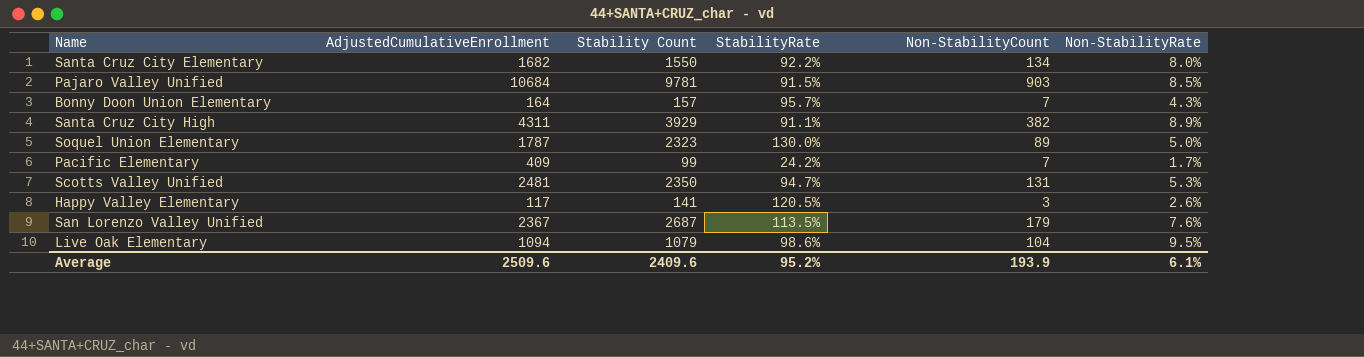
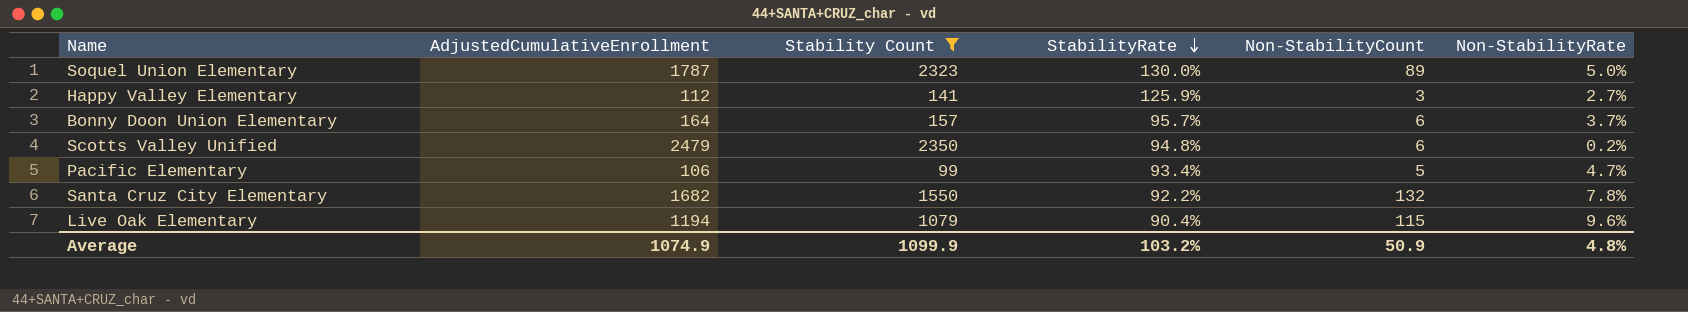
filter: none -> Stability Count <= 2350
row order: none -> StabilityRate descending
Happy Valley Elementary | AdjustedCumulativeEnrollment: 117 -> 112
Happy Valley Elementary | StabilityRate: 120.5% -> 125.9%
Happy Valley Elementary | Non-StabilityRate: 2.6% -> 2.7%
Bonny Doon Union Elementary | Non-StabilityCount: 7 -> 6
Bonny Doon Union Elementary | Non-StabilityRate: 4.3% -> 3.7%
Scotts Valley Unified | AdjustedCumulativeEnrollment: 2481 -> 2479
Scotts Valley Unified | StabilityRate: 94.7% -> 94.8%
Scotts Valley Unified | Non-StabilityCount: 131 -> 6
Scotts Valley Unified | Non-StabilityRate: 5.3% -> 0.2%
Pacific Elementary | AdjustedCumulativeEnrollment: 409 -> 106
Pacific Elementary | StabilityRate: 24.2% -> 93.4%
Pacific Elementary | Non-StabilityCount: 7 -> 5
Pacific Elementary | Non-StabilityRate: 1.7% -> 4.7%
Santa Cruz City Elementary | Non-StabilityCount: 134 -> 132
Santa Cruz City Elementary | Non-StabilityRate: 8.0% -> 7.8%
Live Oak Elementary | AdjustedCumulativeEnrollment: 1094 -> 1194
Live Oak Elementary | StabilityRate: 98.6% -> 90.4%
Live Oak Elementary | Non-StabilityCount: 104 -> 115
Live Oak Elementary | Non-StabilityRate: 9.5% -> 9.6%
Average | AdjustedCumulativeEnrollment: 2509.6 -> 1074.9
Average | Stability Count: 2409.6 -> 1099.9
Average | StabilityRate: 95.2% -> 103.2%
Average | Non-StabilityCount: 193.9 -> 50.9
Average | Non-StabilityRate: 6.1% -> 4.8%

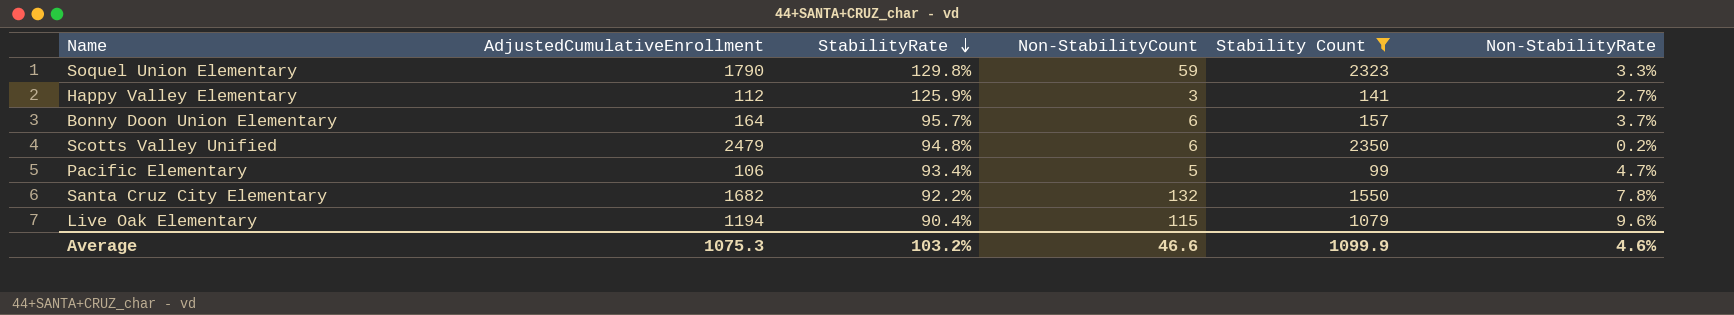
column Stability Count | position: 3 -> 5
Soquel Union Elementary | AdjustedCumulativeEnrollment: 1787 -> 1790
Soquel Union Elementary | StabilityRate: 130.0% -> 129.8%
Soquel Union Elementary | Non-StabilityCount: 89 -> 59
Soquel Union Elementary | Non-StabilityRate: 5.0% -> 3.3%
Average | AdjustedCumulativeEnrollment: 1074.9 -> 1075.3
Average | Non-StabilityCount: 50.9 -> 46.6
Average | Non-StabilityRate: 4.8% -> 4.6%

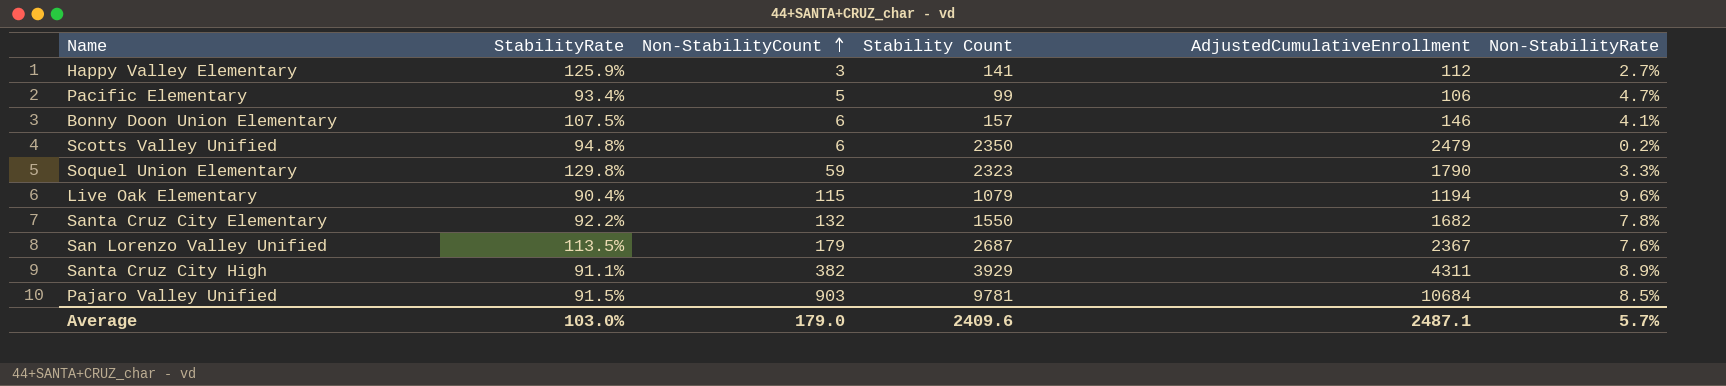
filter: Stability Count <= 2350 -> none
row order: StabilityRate descending -> Non-StabilityCount ascending
column AdjustedCumulativeEnrollment | position: 2 -> 5
Bonny Doon Union Elementary | StabilityRate: 95.7% -> 107.5%
Bonny Doon Union Elementary | AdjustedCumulativeEnrollment: 164 -> 146
Bonny Doon Union Elementary | Non-StabilityRate: 3.7% -> 4.1%
Average | StabilityRate: 103.2% -> 103.0%
Average | Non-StabilityCount: 46.6 -> 179.0
Average | Stability Count: 1099.9 -> 2409.6
Average | AdjustedCumulativeEnrollment: 1075.3 -> 2487.1
Average | Non-StabilityRate: 4.6% -> 5.7%

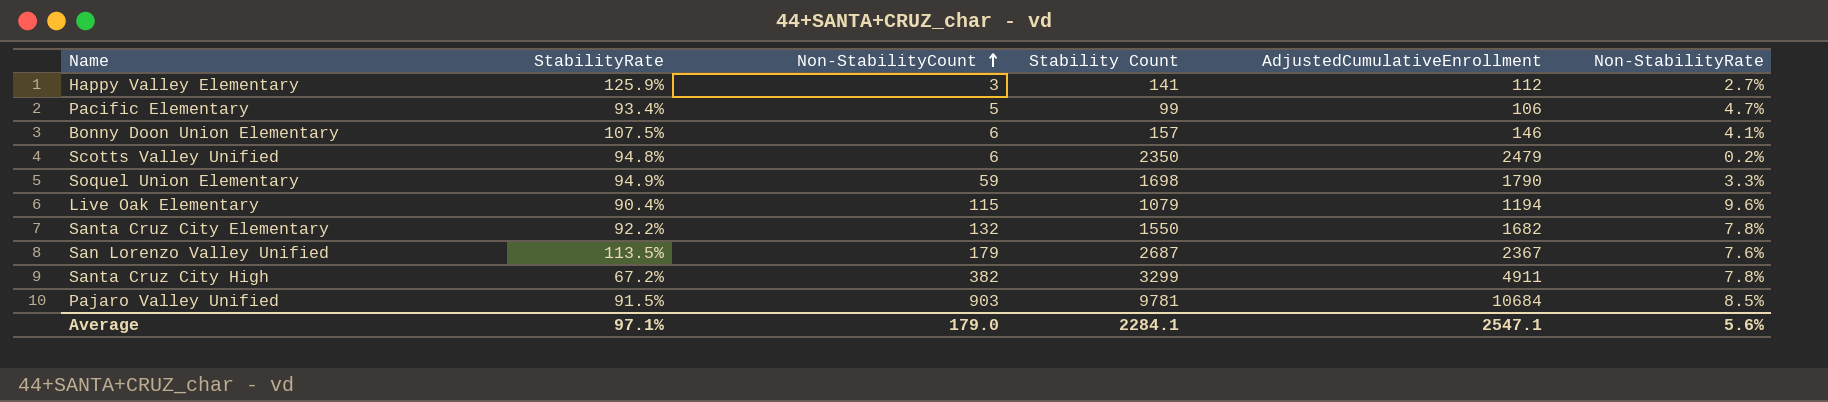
Soquel Union Elementary | StabilityRate: 129.8% -> 94.9%
Soquel Union Elementary | Stability Count: 2323 -> 1698
Santa Cruz City High | StabilityRate: 91.1% -> 67.2%
Santa Cruz City High | Stability Count: 3929 -> 3299
Santa Cruz City High | AdjustedCumulativeEnrollment: 4311 -> 4911
Santa Cruz City High | Non-StabilityRate: 8.9% -> 7.8%
Average | StabilityRate: 103.0% -> 97.1%
Average | Stability Count: 2409.6 -> 2284.1
Average | AdjustedCumulativeEnrollment: 2487.1 -> 2547.1
Average | Non-StabilityRate: 5.7% -> 5.6%

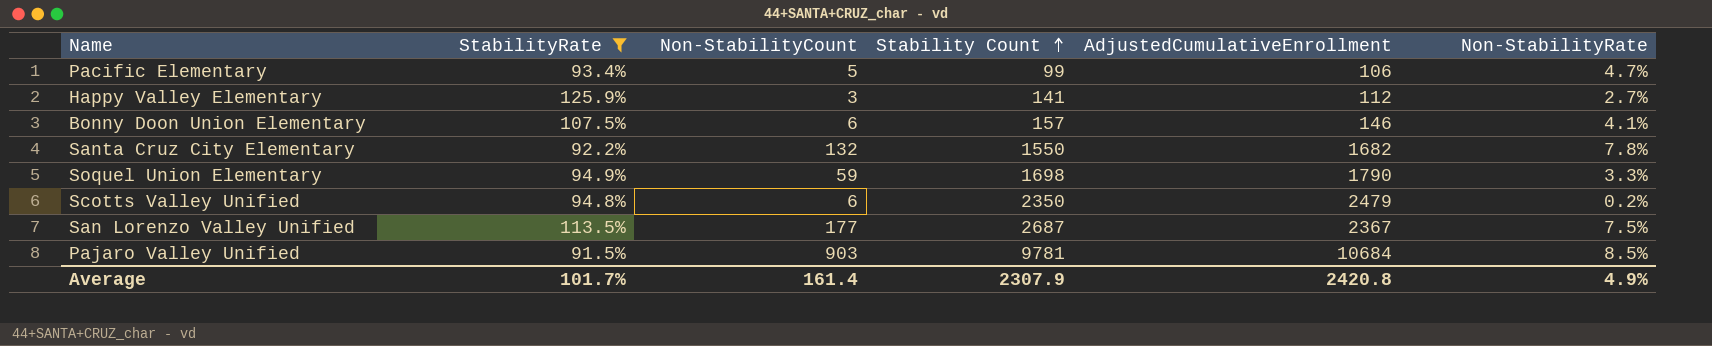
filter: none -> StabilityRate >= 91.5%
row order: Non-StabilityCount ascending -> Stability Count ascending
San Lorenzo Valley Unified | Non-StabilityCount: 179 -> 177
San Lorenzo Valley Unified | Non-StabilityRate: 7.6% -> 7.5%
Average | StabilityRate: 97.1% -> 101.7%
Average | Non-StabilityCount: 179.0 -> 161.4
Average | Stability Count: 2284.1 -> 2307.9
Average | AdjustedCumulativeEnrollment: 2547.1 -> 2420.8
Average | Non-StabilityRate: 5.6% -> 4.9%

